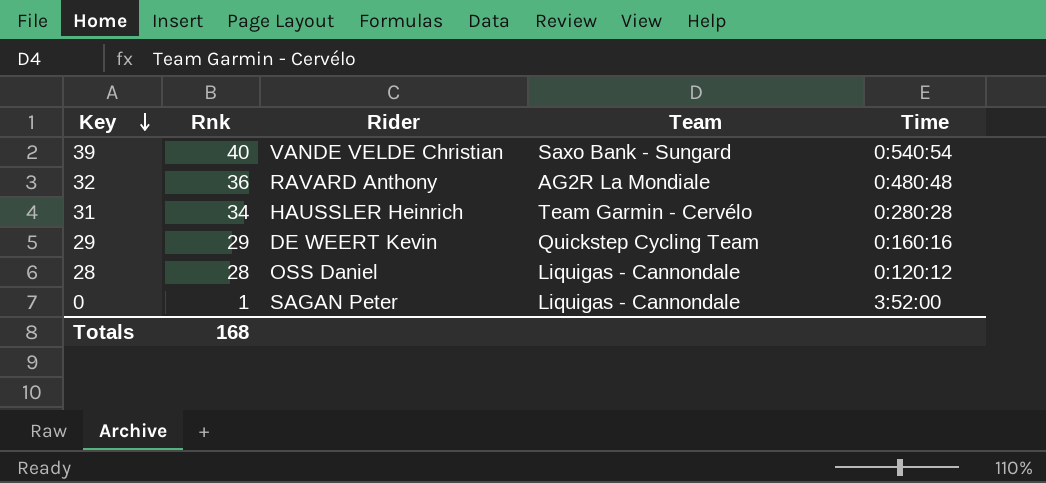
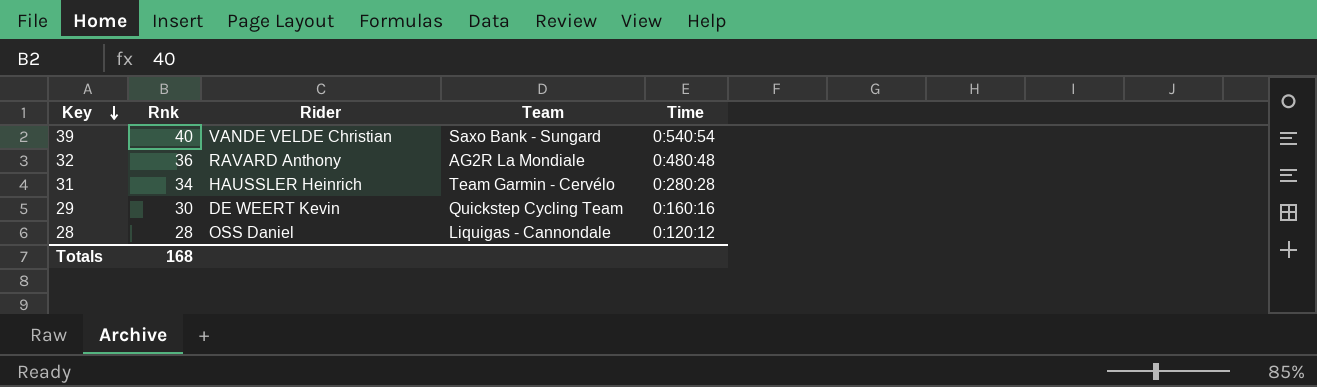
row 0: 1 | SAGAN Peter | Liquigas - Cannondale | 3:52:00 -> none
29 | Rnk: 29 -> 30

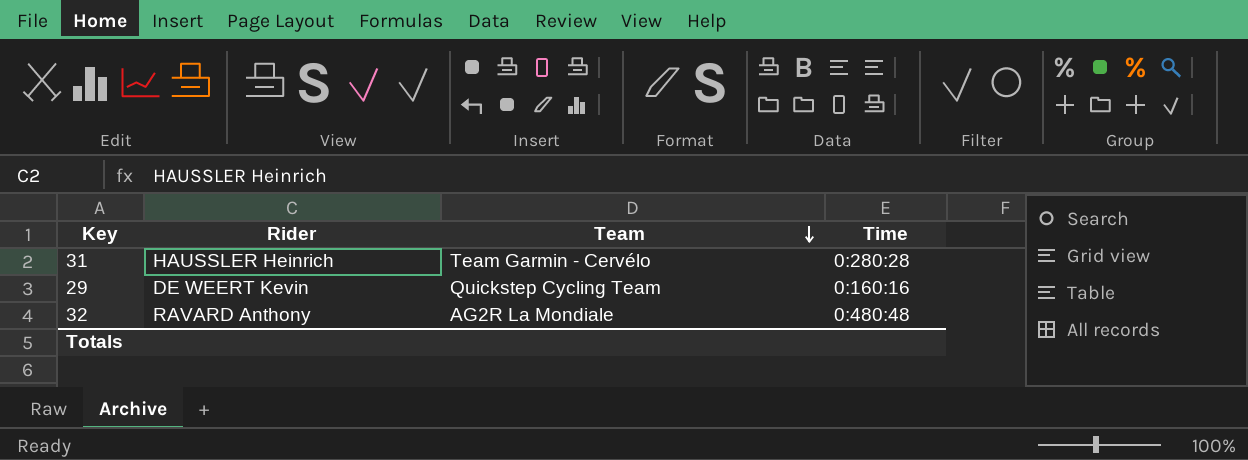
row order: Key descending -> Team descending
column Rnk | position: 2 -> none
row 39: 40 | VANDE VELDE Christian | Saxo Bank - Sungard | 0:540:54 -> none
row 28: 28 | OSS Daniel | Liquigas - Cannondale | 0:120:12 -> none

